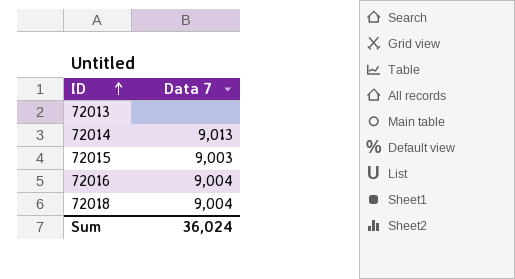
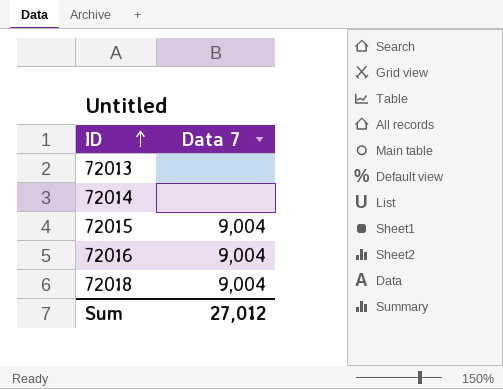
72014 | Data 7: 9,013 -> none
72015 | Data 7: 9,003 -> 9,004
Sum | Data 7: 36,024 -> 27,012

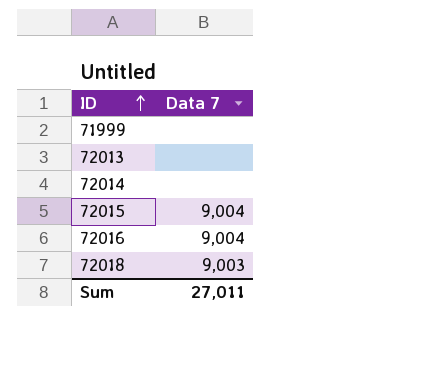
row 71999: none -> none
72018 | Data 7: 9,004 -> 9,003
Sum | Data 7: 27,012 -> 27,011

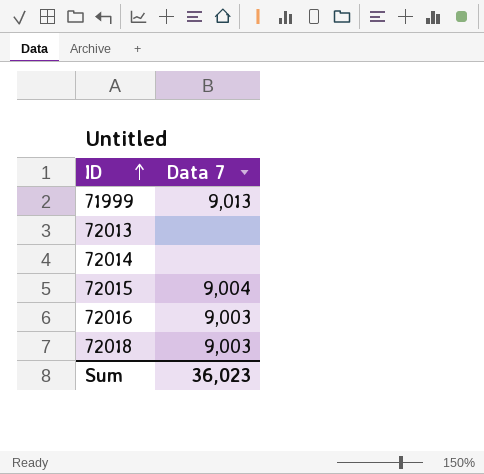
71999 | Data 7: none -> 9,013
72016 | Data 7: 9,004 -> 9,003
Sum | Data 7: 27,011 -> 36,023

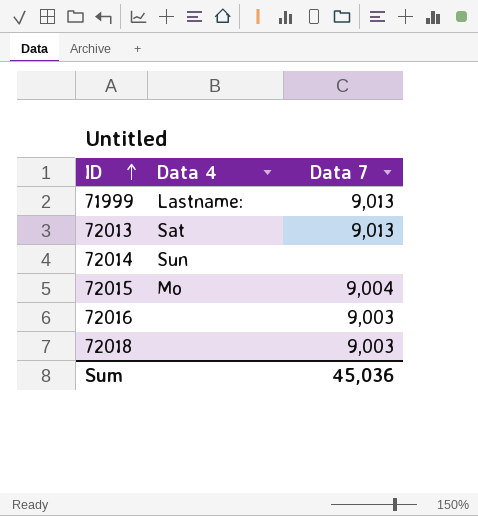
column Data 4 | position: none -> 2
72013 | Data 7: none -> 9,013
Sum | Data 7: 36,023 -> 45,036

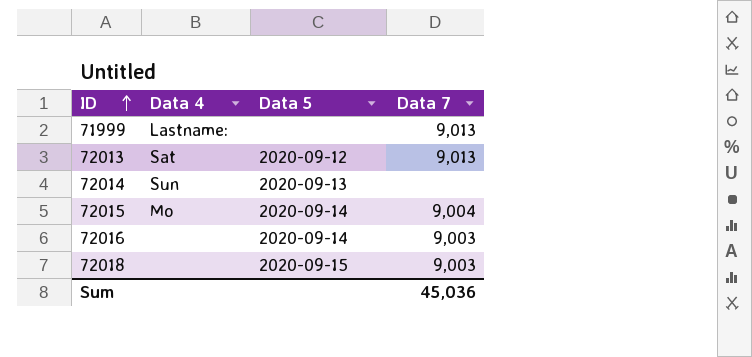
column Data 5 | position: none -> 3

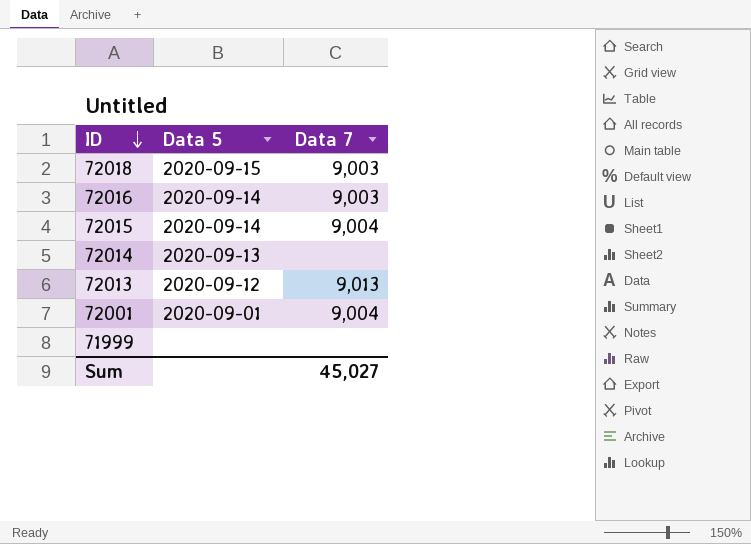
row order: ID ascending -> ID descending
column Data 4 | position: 2 -> none
row 72001: none -> 2020-09-01 | 9,004
71999 | Data 7: 9,013 -> none
Sum | Data 7: 45,036 -> 45,027

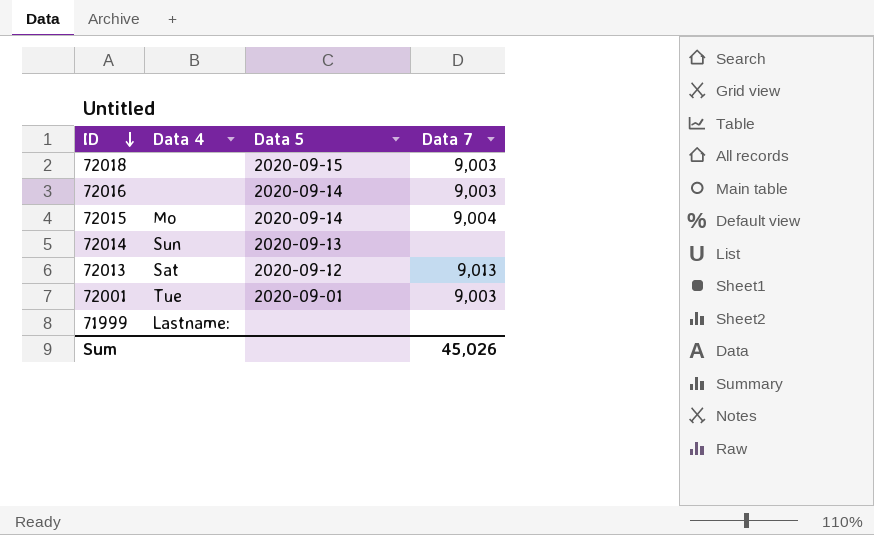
column Data 4 | position: none -> 2
72001 | Data 7: 9,004 -> 9,003
Sum | Data 7: 45,027 -> 45,026

